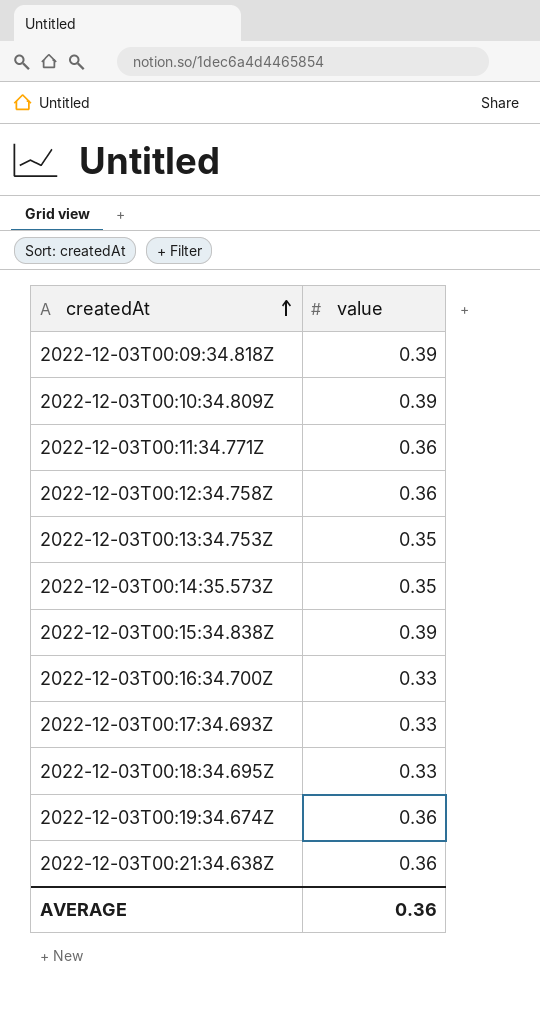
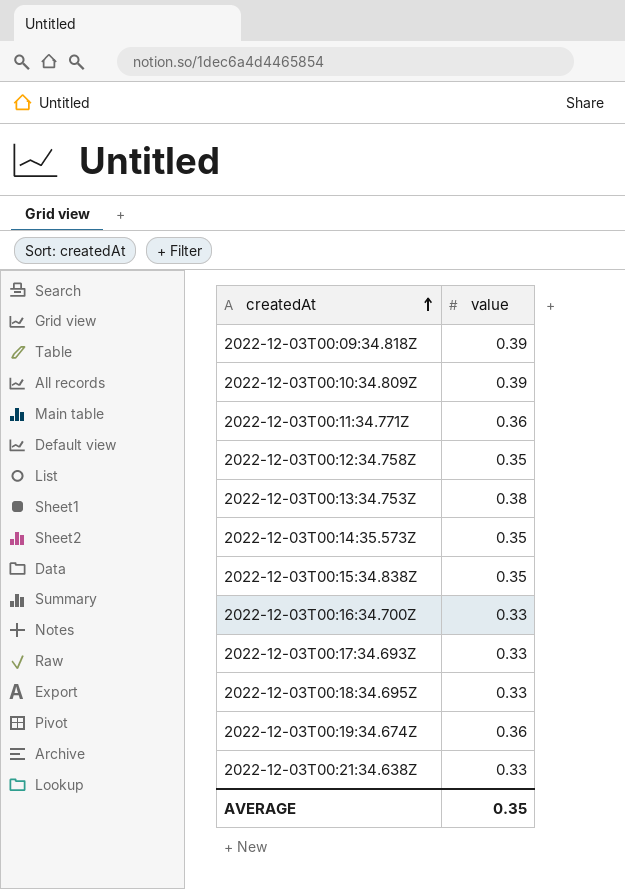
2022-12-03T00:12:34.758Z | value: 0.36 -> 0.35
2022-12-03T00:13:34.753Z | value: 0.35 -> 0.38
2022-12-03T00:15:34.838Z | value: 0.39 -> 0.35
2022-12-03T00:21:34.638Z | value: 0.36 -> 0.33
AVERAGE | value: 0.36 -> 0.35

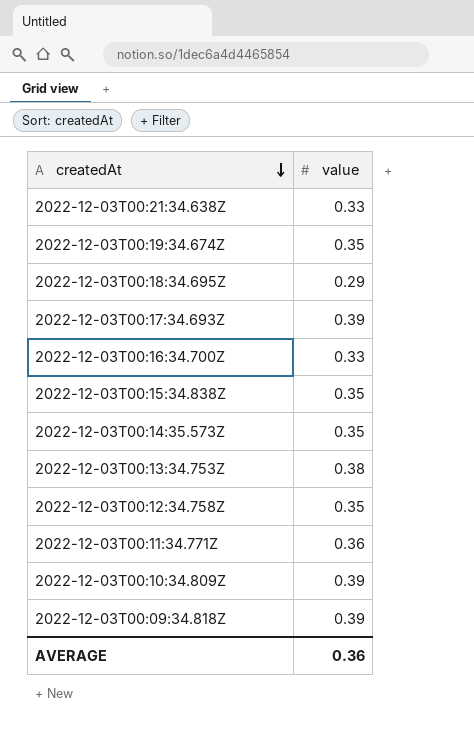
row order: createdAt ascending -> createdAt descending
2022-12-03T00:19:34.674Z | value: 0.36 -> 0.35
2022-12-03T00:18:34.695Z | value: 0.33 -> 0.29
2022-12-03T00:17:34.693Z | value: 0.33 -> 0.39
AVERAGE | value: 0.35 -> 0.36

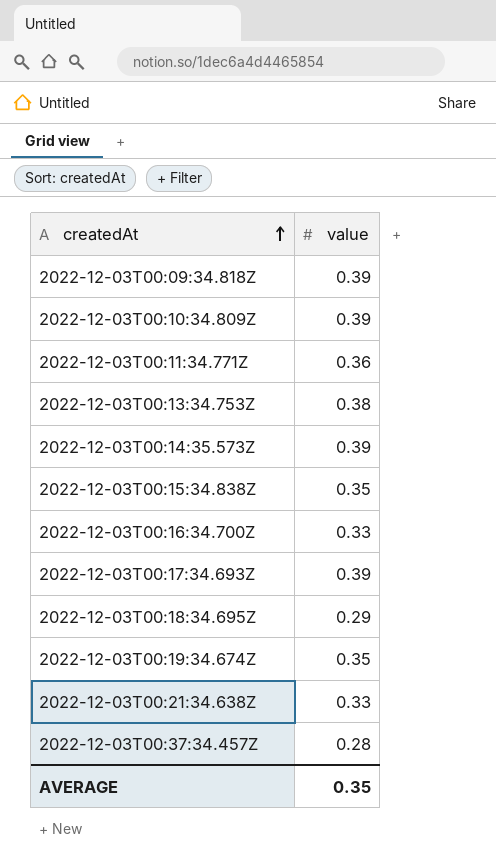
row order: createdAt descending -> createdAt ascending
row 2022-12-03T00:12:34.758Z: 0.35 -> none
2022-12-03T00:14:35.573Z | value: 0.35 -> 0.39
row 2022-12-03T00:37:34.457Z: none -> 0.28
AVERAGE | value: 0.36 -> 0.35

